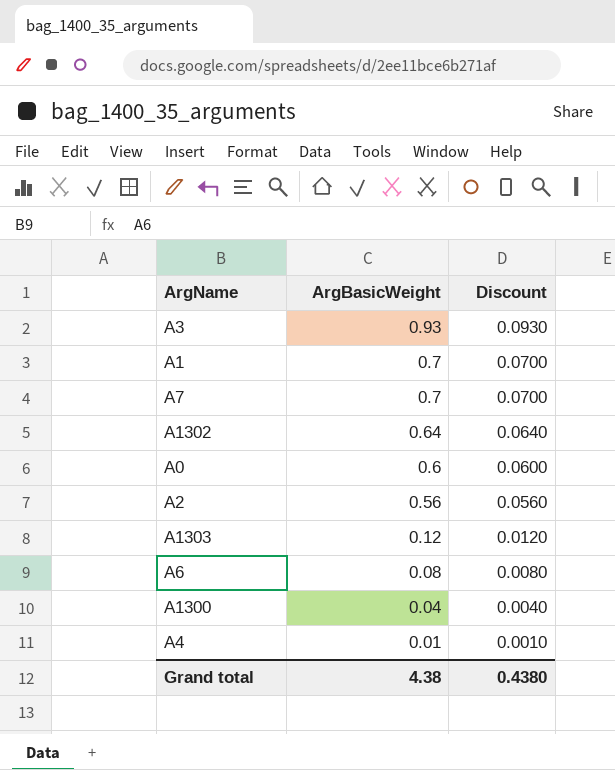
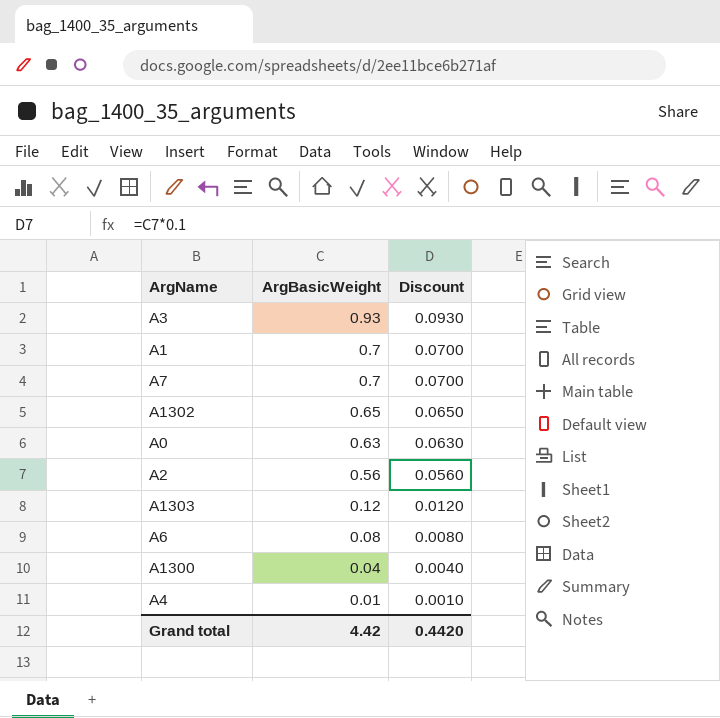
A1302 | ArgBasicWeight: 0.64 -> 0.65
A1302 | Discount: 0.0640 -> 0.0650
A0 | ArgBasicWeight: 0.6 -> 0.63
A0 | Discount: 0.0600 -> 0.0630
Grand total | ArgBasicWeight: 4.38 -> 4.42
Grand total | Discount: 0.4380 -> 0.4420

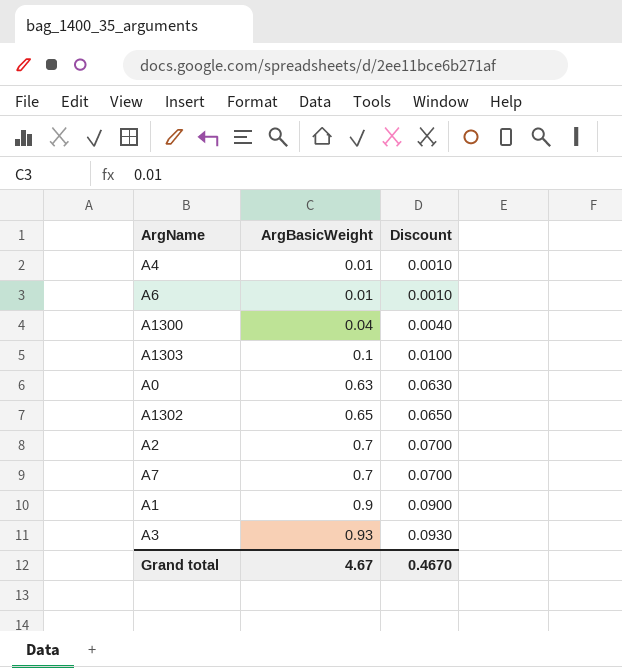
row order: ArgBasicWeight descending -> ArgBasicWeight ascending
A6 | ArgBasicWeight: 0.08 -> 0.01
A6 | Discount: 0.0080 -> 0.0010
A1303 | ArgBasicWeight: 0.12 -> 0.1
A1303 | Discount: 0.0120 -> 0.0100
A2 | ArgBasicWeight: 0.56 -> 0.7
A2 | Discount: 0.0560 -> 0.0700
A1 | ArgBasicWeight: 0.7 -> 0.9
A1 | Discount: 0.0700 -> 0.0900
Grand total | ArgBasicWeight: 4.42 -> 4.67
Grand total | Discount: 0.4420 -> 0.4670

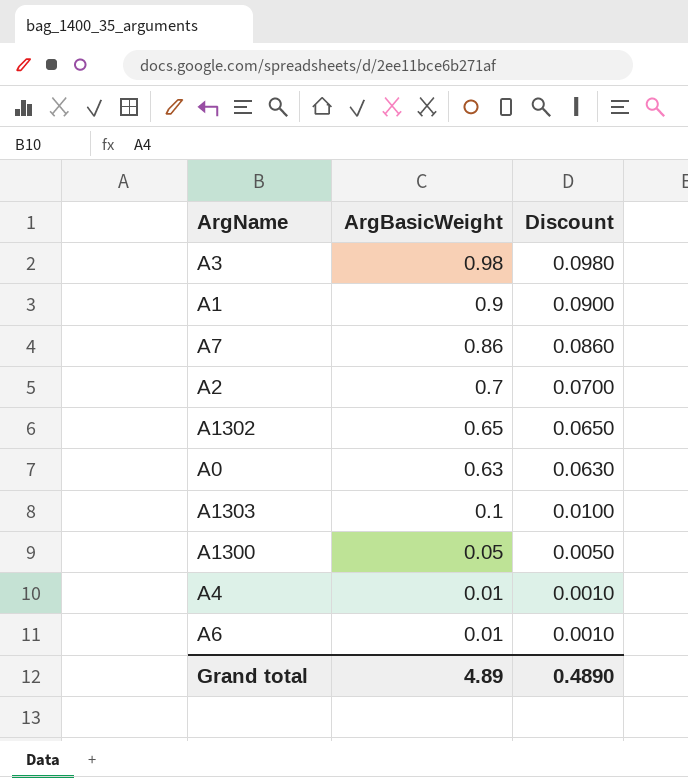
row order: ArgBasicWeight ascending -> ArgBasicWeight descending
A3 | ArgBasicWeight: 0.93 -> 0.98
A3 | Discount: 0.0930 -> 0.0980
A7 | ArgBasicWeight: 0.7 -> 0.86
A7 | Discount: 0.0700 -> 0.0860
A1300 | ArgBasicWeight: 0.04 -> 0.05
A1300 | Discount: 0.0040 -> 0.0050
Grand total | ArgBasicWeight: 4.67 -> 4.89
Grand total | Discount: 0.4670 -> 0.4890

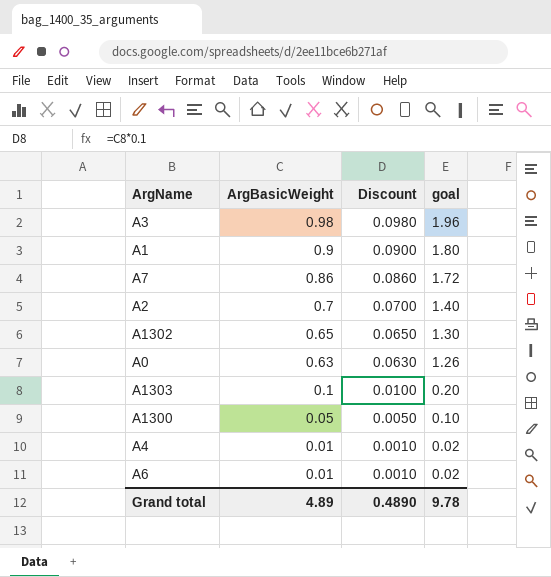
column goal | formula: none -> [ArgBasicWeight] * 2

